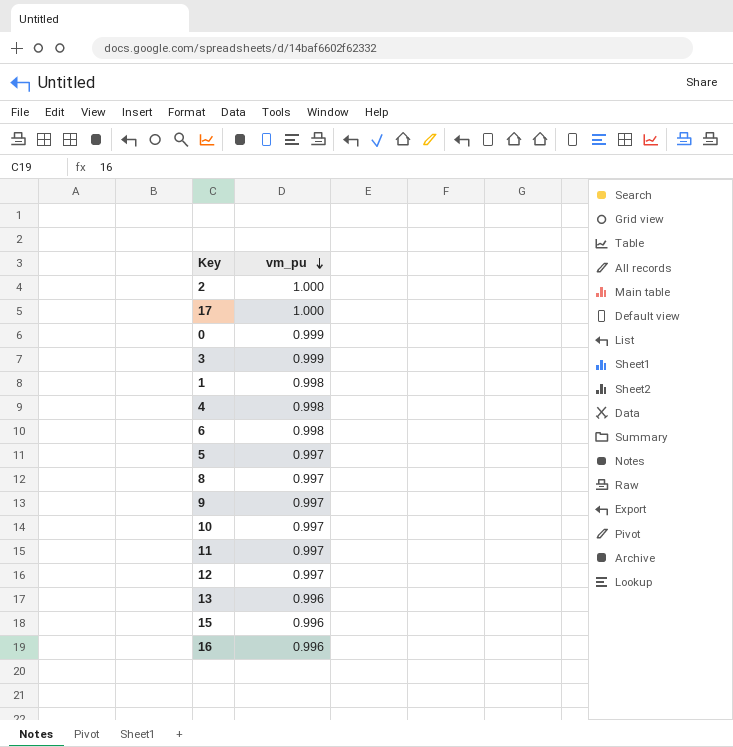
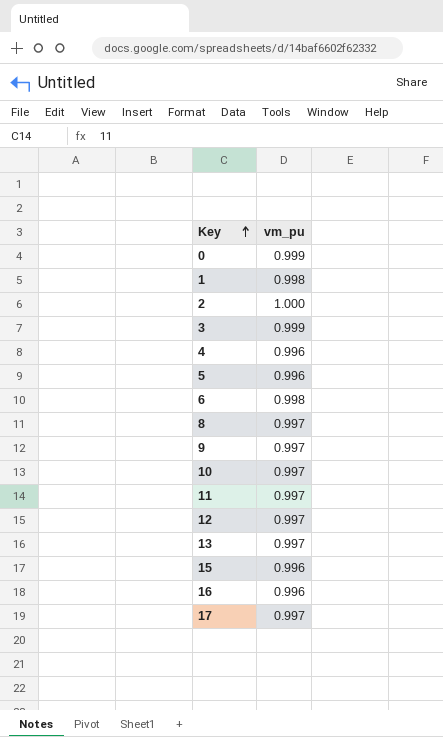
row order: vm_pu descending -> Key ascending
4 | vm_pu: 0.998 -> 0.996
5 | vm_pu: 0.997 -> 0.996
13 | vm_pu: 0.996 -> 0.997
17 | vm_pu: 1.000 -> 0.997

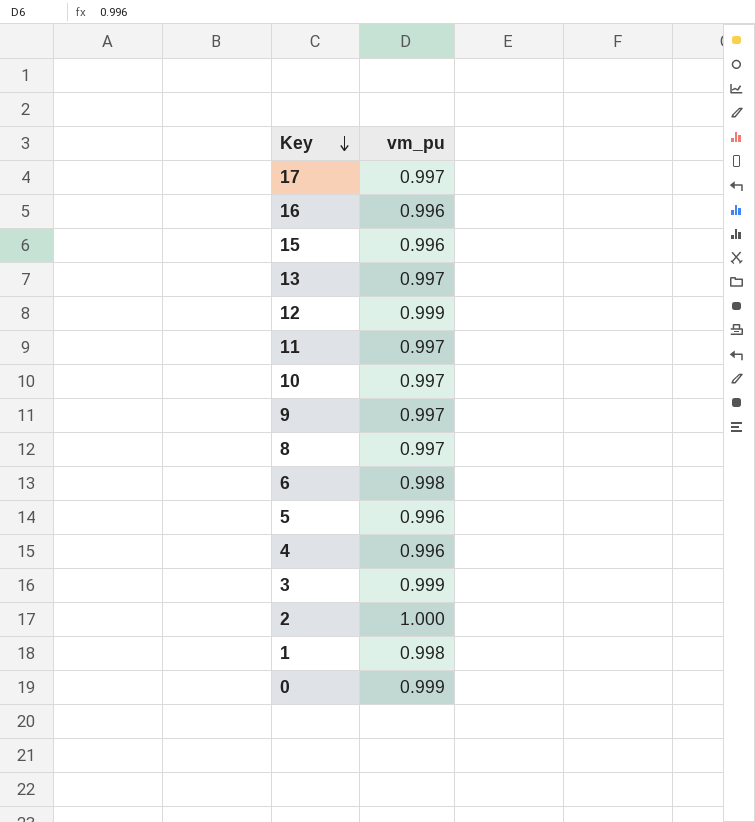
row order: Key ascending -> Key descending
12 | vm_pu: 0.997 -> 0.999

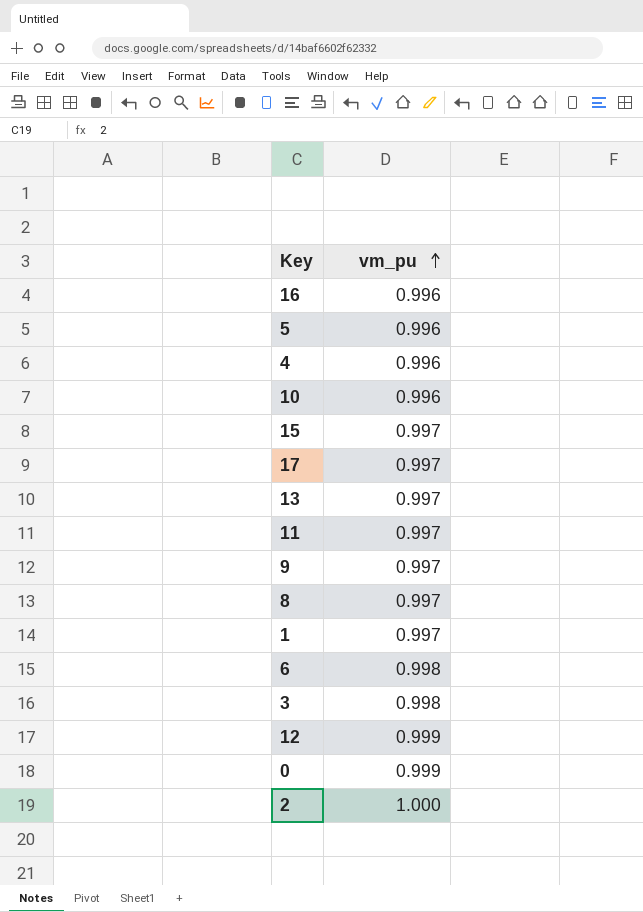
row order: Key descending -> vm_pu ascending
10 | vm_pu: 0.997 -> 0.996
15 | vm_pu: 0.996 -> 0.997
1 | vm_pu: 0.998 -> 0.997
3 | vm_pu: 0.999 -> 0.998

